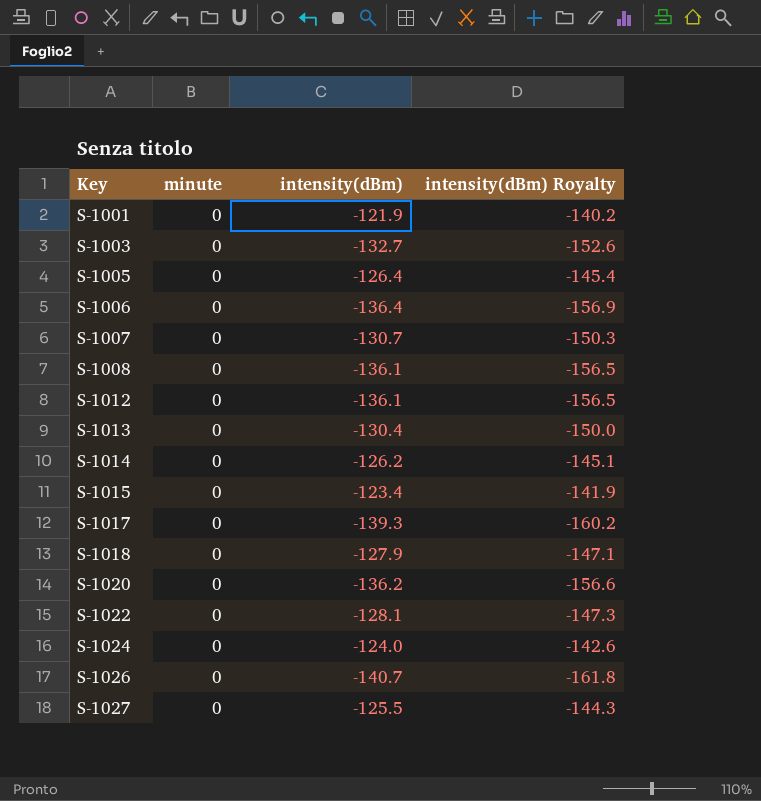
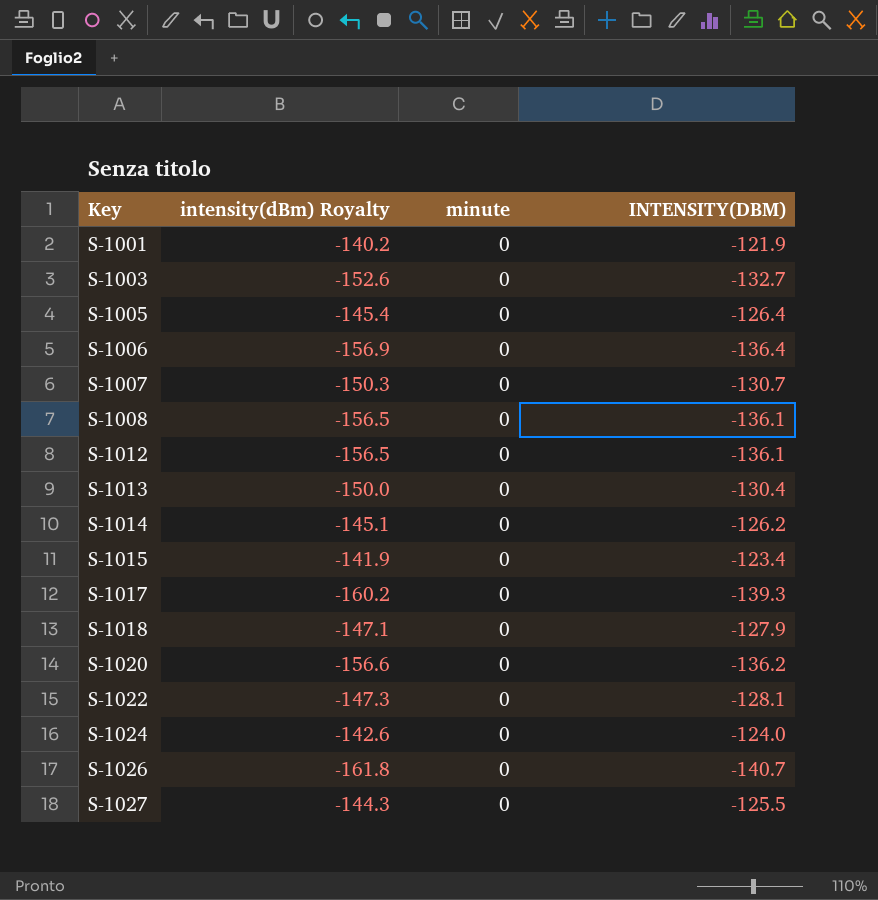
column intensity(dBm) Royalty | position: 4 -> 2
column name: intensity(dBm) -> INTENSITY(DBM)

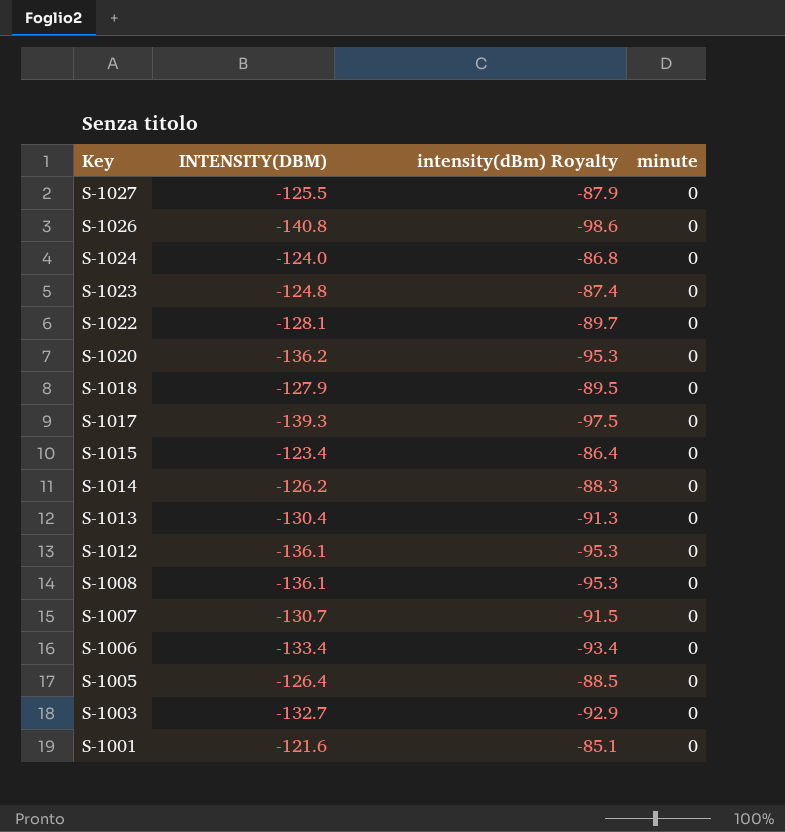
row order: Key ascending -> Key descending
column INTENSITY(DBM) | position: 4 -> 2
column intensity(dBm) Royalty | formula: [INTENSITY(DBM)] * 1.15 -> [INTENSITY(DBM)] * 0.7
S-1026 | INTENSITY(DBM): -140.7 -> -140.8
row S-1023: none -> -124.8 | -87.4 | 0
S-1006 | INTENSITY(DBM): -136.4 -> -133.4
S-1001 | INTENSITY(DBM): -121.9 -> -121.6

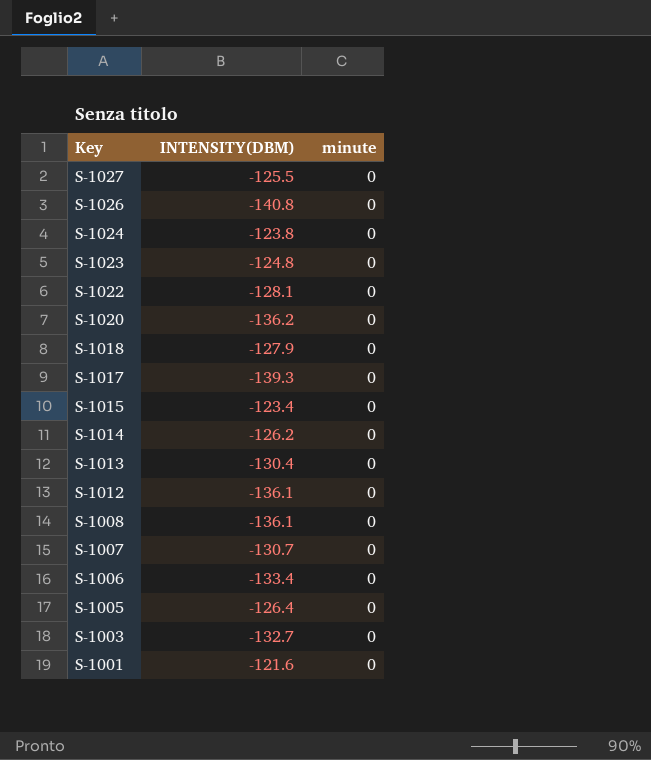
column intensity(dBm) Royalty | formula: [INTENSITY(DBM)] * 0.7 -> none
S-1024 | INTENSITY(DBM): -124.0 -> -123.8

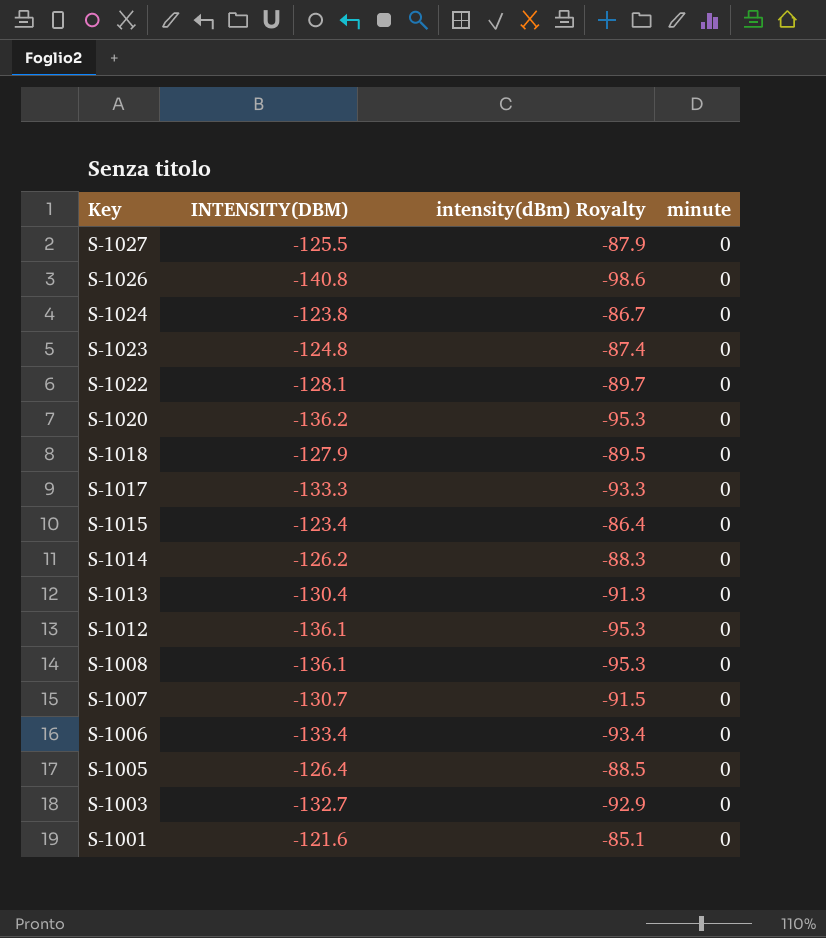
column intensity(dBm) Royalty | formula: none -> [INTENSITY(DBM)] * 0.7
S-1017 | INTENSITY(DBM): -139.3 -> -133.3

